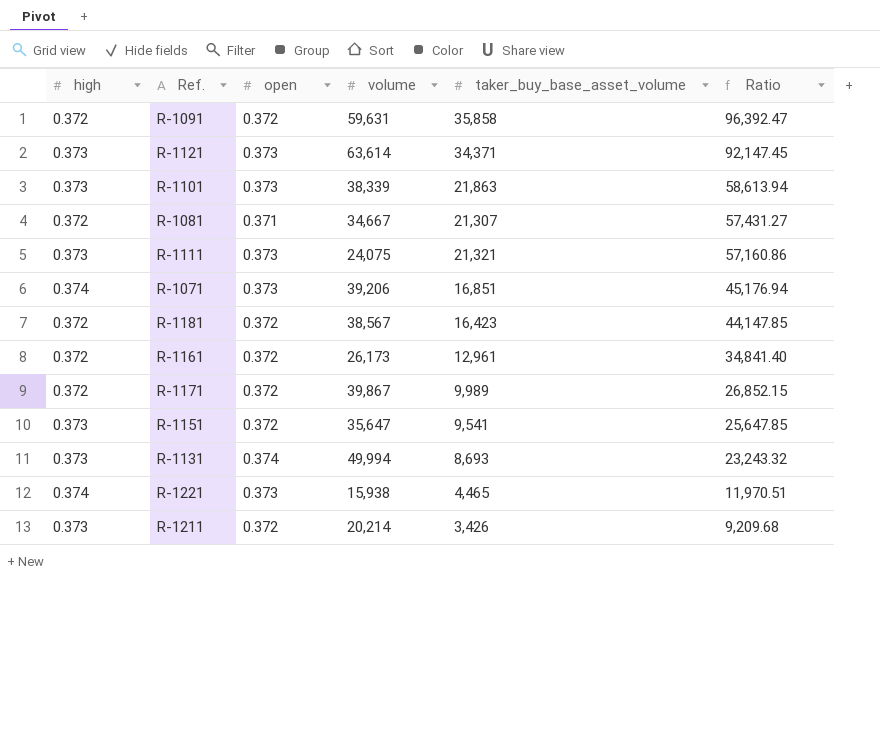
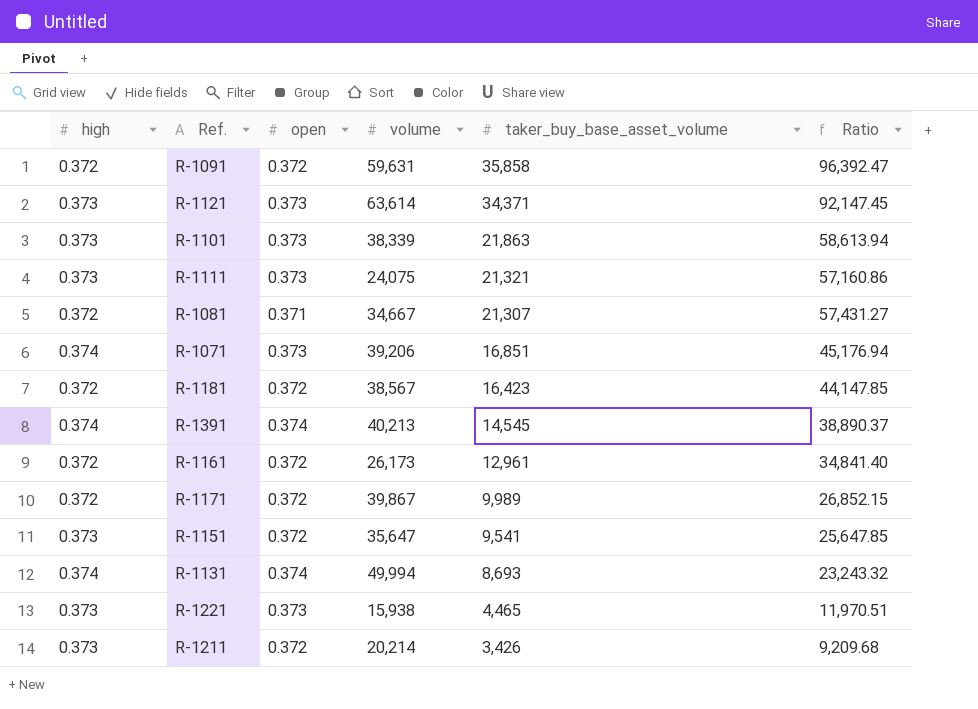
row order: Ratio descending -> taker_buy_base_asset_volume descending
row R-1391: none -> 0.374 | 0.374 | 40,213 | 14,545 | 38,890.37
R-1131 | high: 0.373 -> 0.374
R-1221 | high: 0.374 -> 0.373

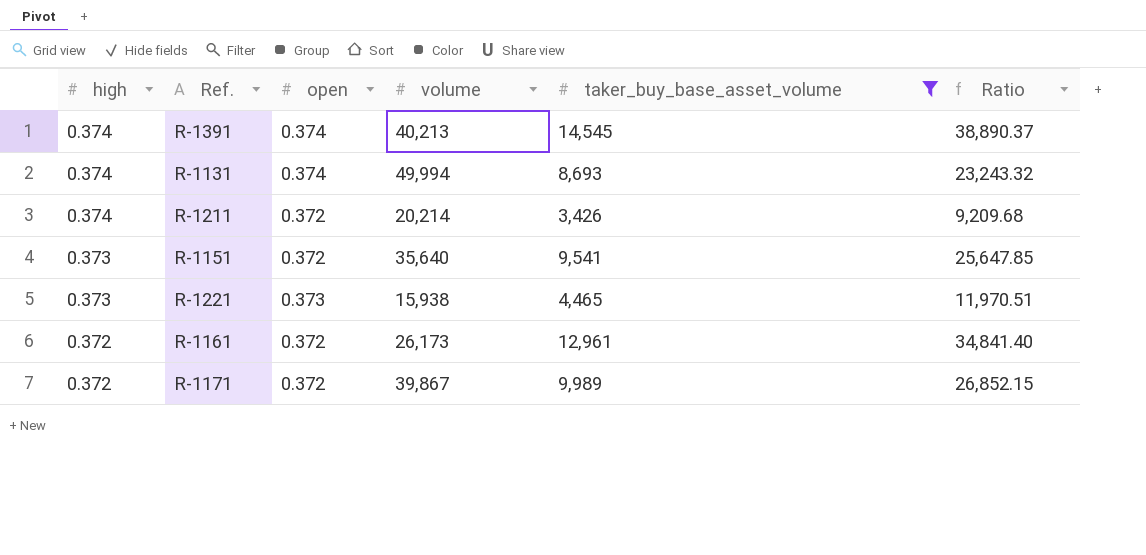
filter: none -> taker_buy_base_asset_volume <= 14,545
row order: taker_buy_base_asset_volume descending -> high descending
R-1211 | high: 0.373 -> 0.374
R-1151 | volume: 35,647 -> 35,640

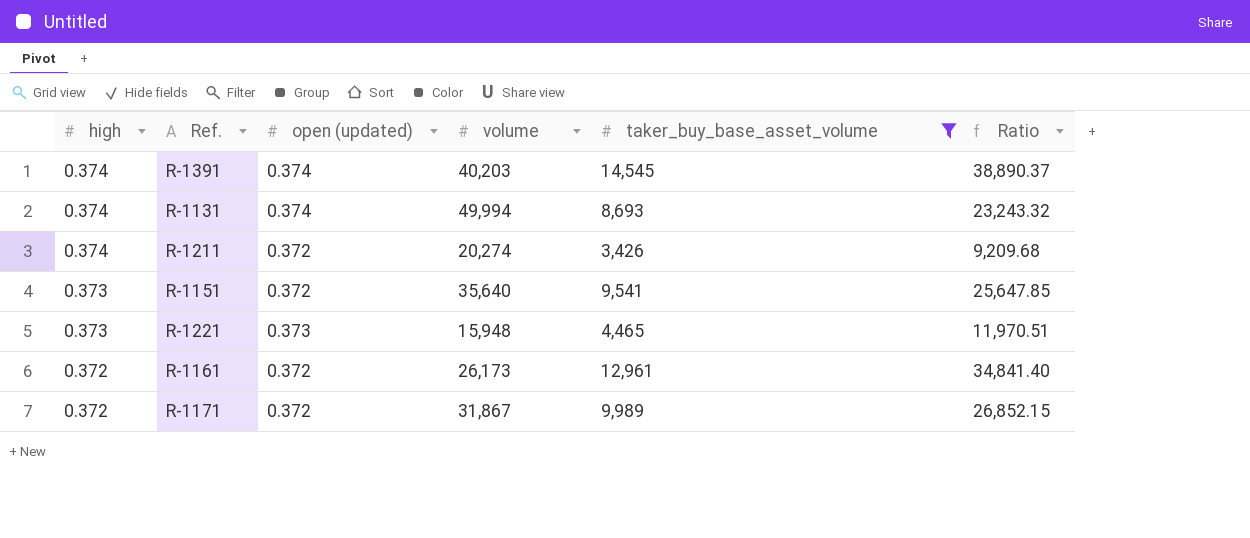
column name: open -> open (updated)
R-1391 | volume: 40,213 -> 40,203
R-1211 | volume: 20,214 -> 20,274
R-1221 | volume: 15,938 -> 15,948
R-1171 | volume: 39,867 -> 31,867

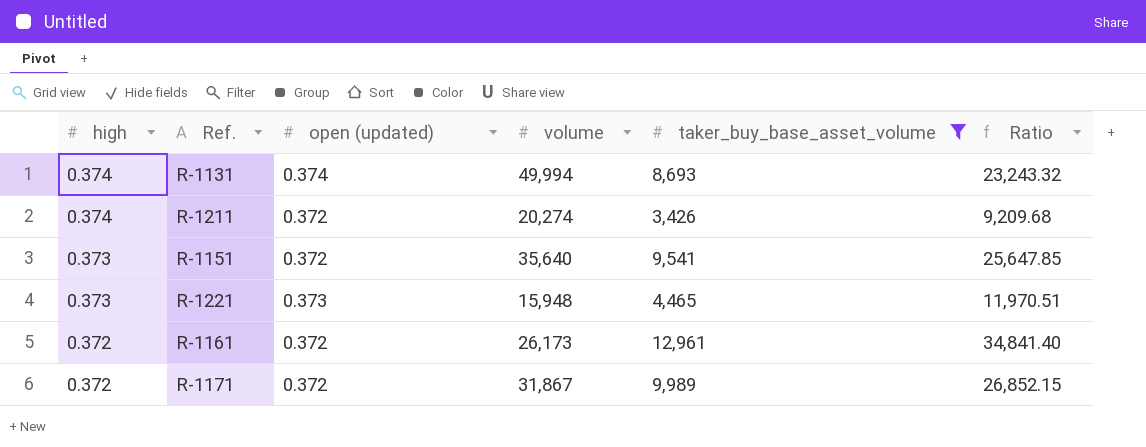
row R-1391: 0.374 | 0.374 | 40,203 | 14,545 | 38,890.37 -> none

